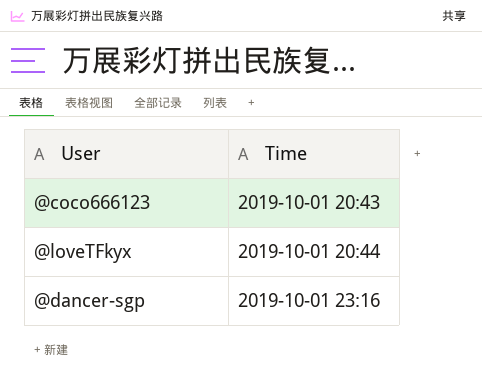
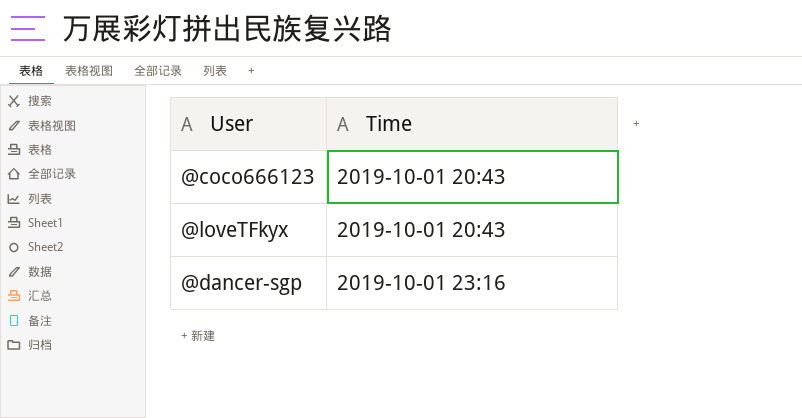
@loveTFkyx | Time: 2019-10-01 20:44 -> 2019-10-01 20:43

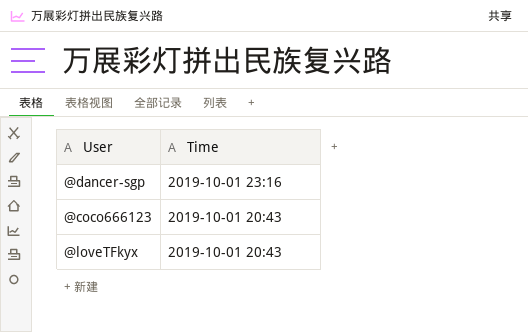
row order: Time ascending -> Time descending

